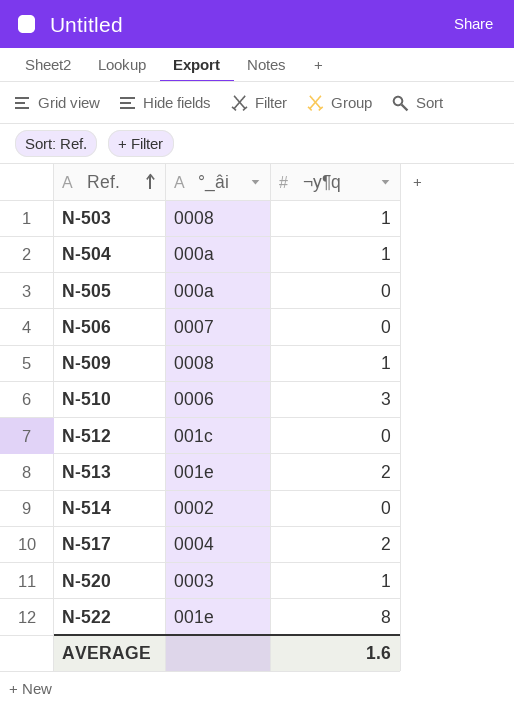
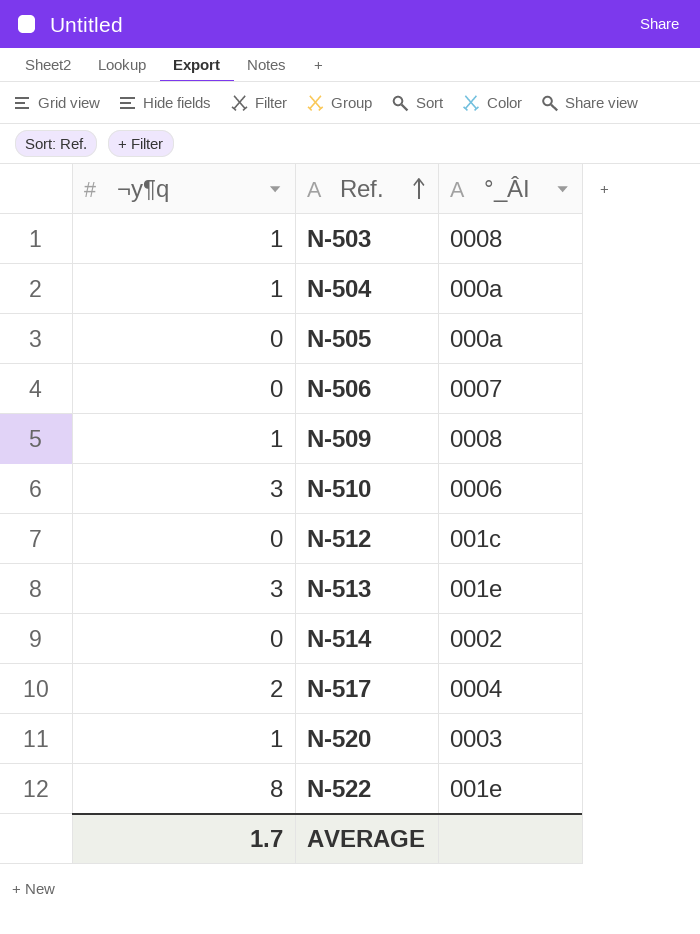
column ¬y¶q | position: 3 -> 1
column name: °_âi -> °_ÂI
N-513 | ¬y¶q: 2 -> 3
AVERAGE | ¬y¶q: 1.6 -> 1.7

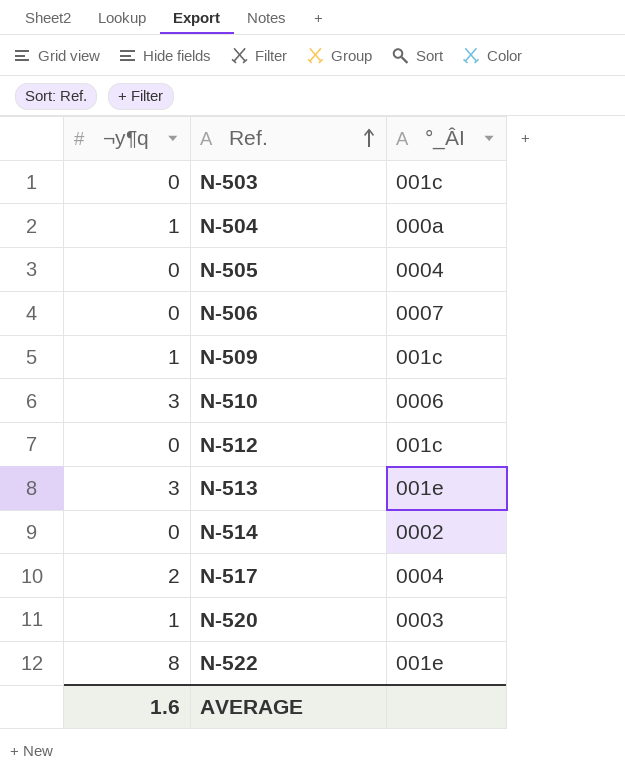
N-503 | ¬y¶q: 1 -> 0
N-503 | °_ÂI: 0008 -> 001c
N-505 | °_ÂI: 000a -> 0004
N-509 | °_ÂI: 0008 -> 001c
AVERAGE | ¬y¶q: 1.7 -> 1.6

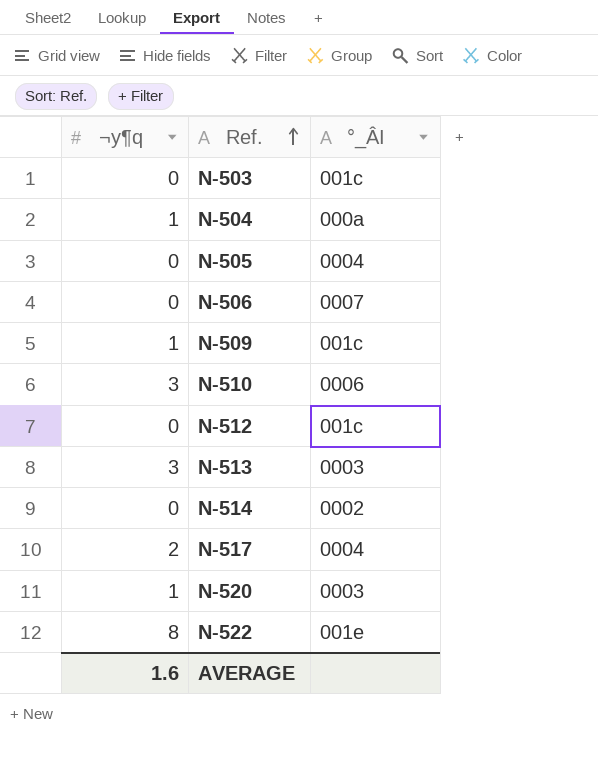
N-513 | °_ÂI: 001e -> 0003

